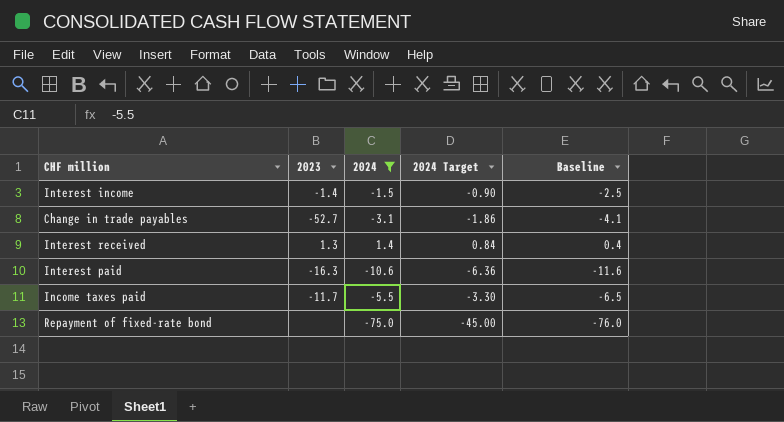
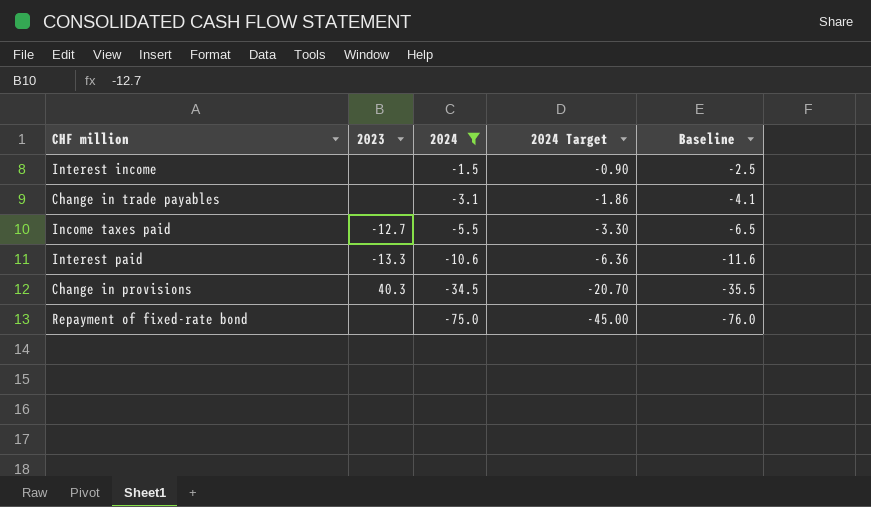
row order: none -> 2024 descending
row Interest received: 1.3 | 1.4 | 0.84 | 0.4 -> none
Interest income | 2023: -1.4 -> none
Change in trade payables | 2023: -52.7 -> none
Income taxes paid | 2023: -11.7 -> -12.7
Interest paid | 2023: -16.3 -> -13.3
row Change in provisions: none -> 40.3 | -34.5 | -20.70 | -35.5

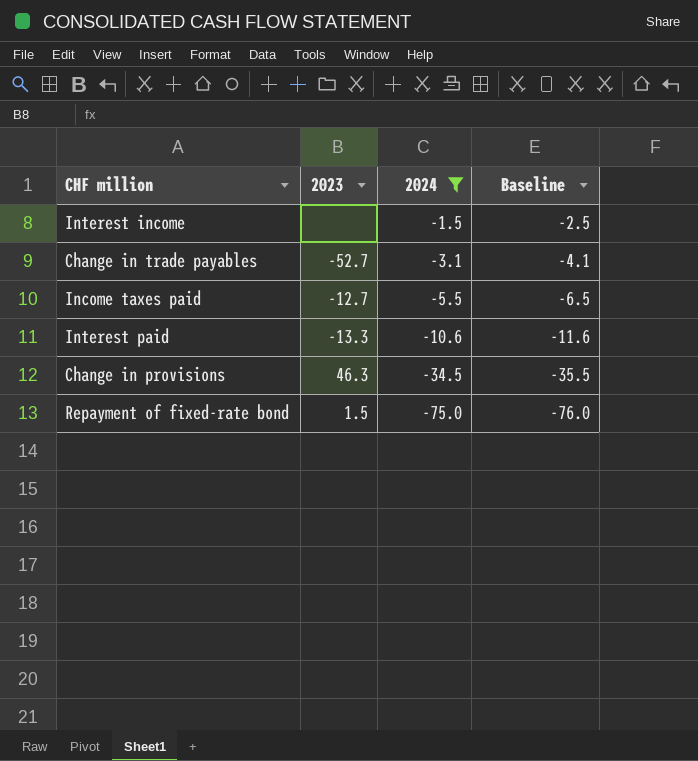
column 2024 Target | formula: [2024] * 0.6 -> none
Change in trade payables | 2023: none -> -52.7
Change in provisions | 2023: 40.3 -> 46.3
Repayment of fixed-rate bond | 2023: none -> 1.5

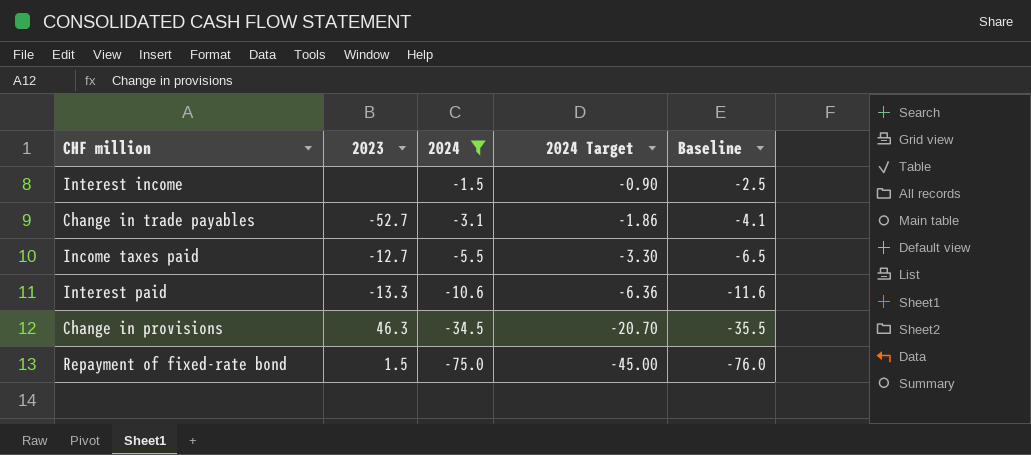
column 2024 Target | formula: none -> [2024] * 0.6

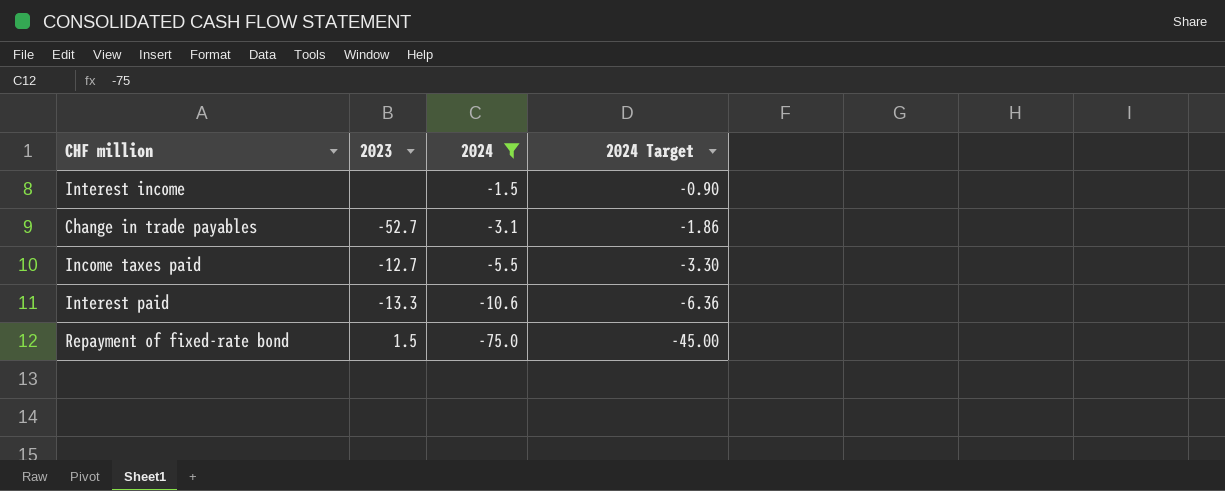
column Baseline | formula: [2024] - 1 -> none
row Change in provisions: 46.3 | -34.5 | -20.70 | -35.5 -> none

